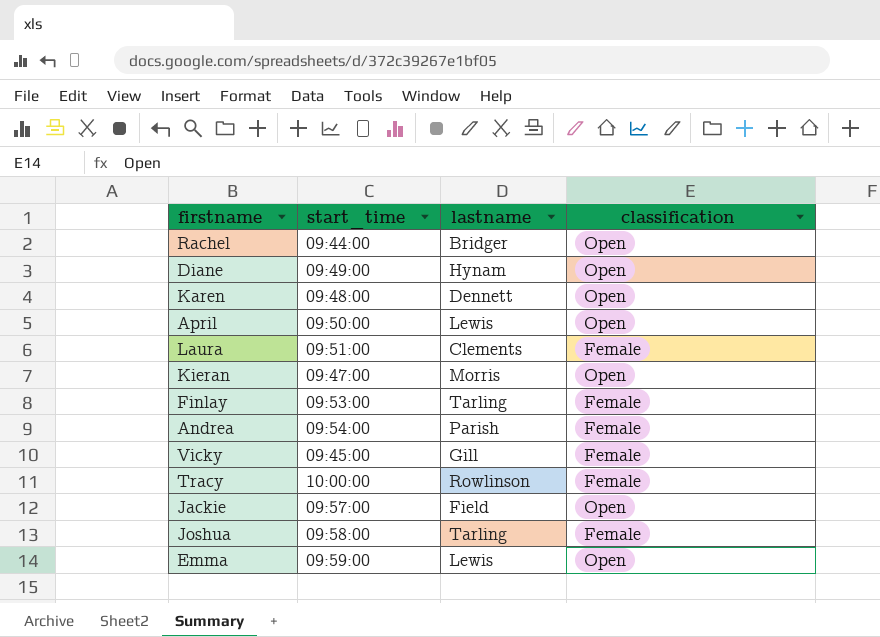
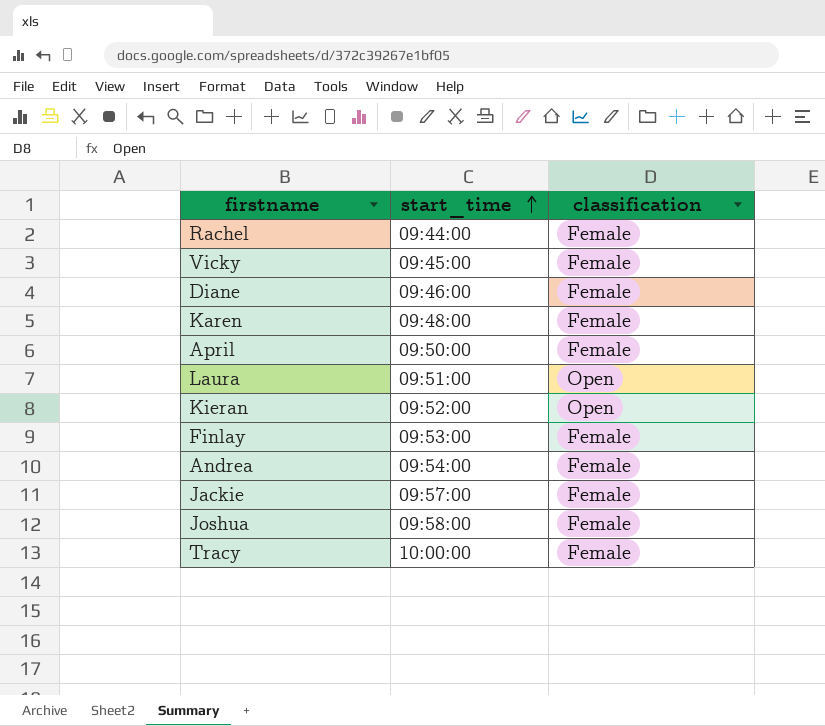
row order: none -> start_time ascending
column lastname | position: 3 -> none
row Emma: 09:59:00 | Lewis | Open -> none
Rachel | classification: Open -> Female
Diane | start_time: 09:49:00 -> 09:46:00
Diane | classification: Open -> Female
Karen | classification: Open -> Female
April | classification: Open -> Female
Laura | classification: Female -> Open
Kieran | start_time: 09:47:00 -> 09:52:00
Jackie | classification: Open -> Female

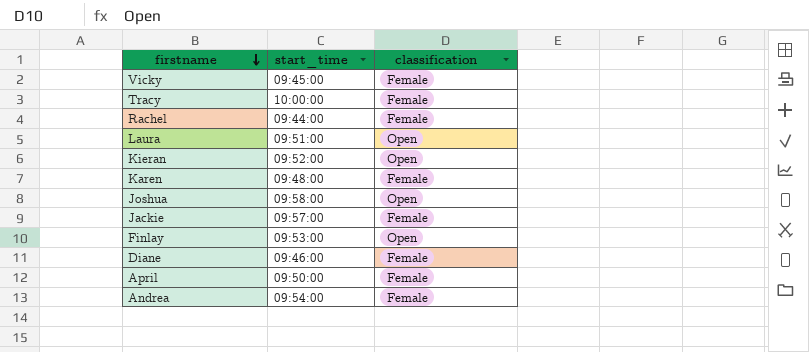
row order: start_time ascending -> firstname descending
Joshua | classification: Female -> Open
Finlay | classification: Female -> Open

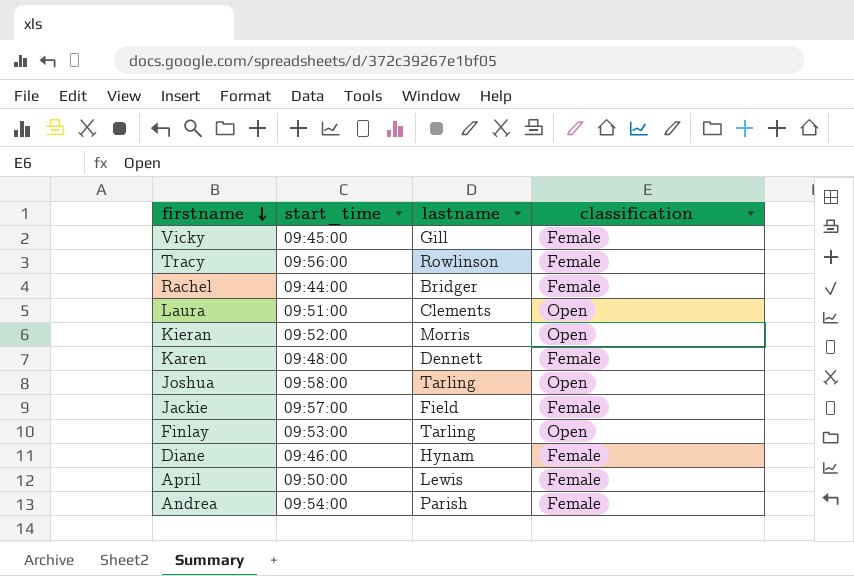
column lastname | position: none -> 3
Tracy | start_time: 10:00:00 -> 09:56:00

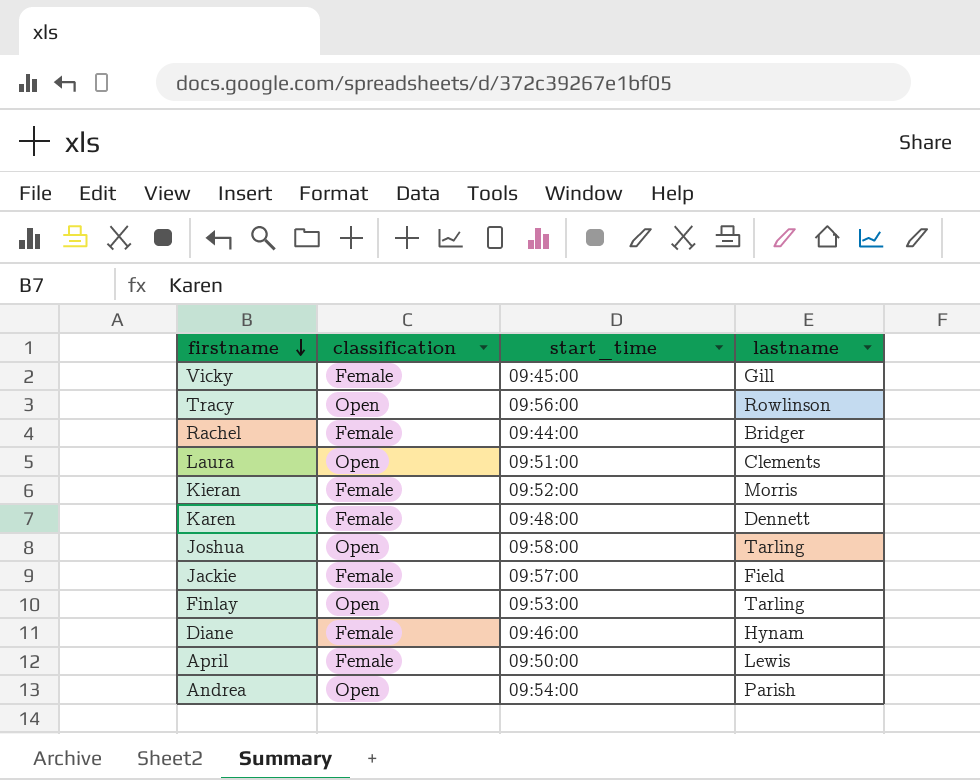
column classification | position: 4 -> 2
Tracy | classification: Female -> Open
Kieran | classification: Open -> Female
Andrea | classification: Female -> Open

